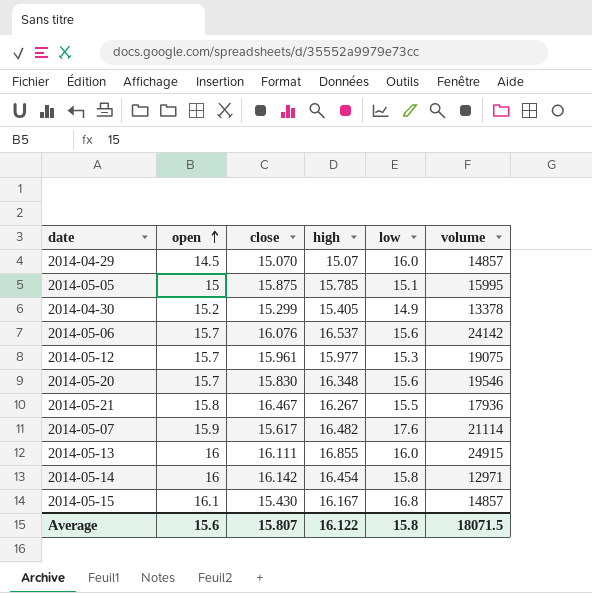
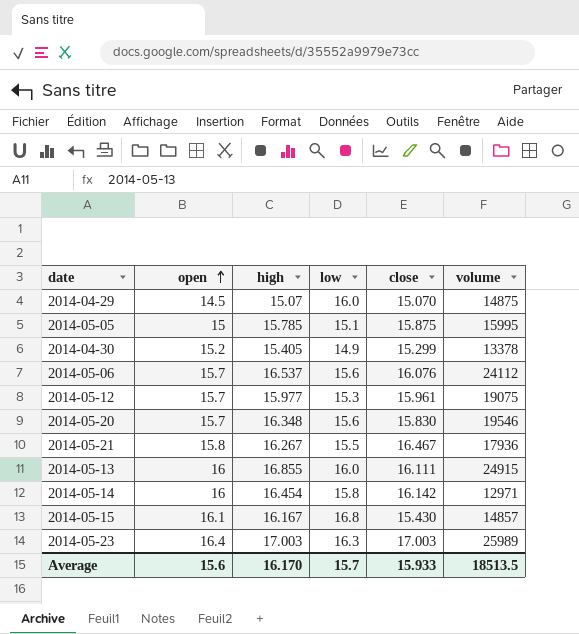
column close | position: 3 -> 5
row 2014-05-07: 15.9 | 15.617 | 16.482 | 17.6 | 21114 -> none
2014-04-29 | volume: 14857 -> 14875
2014-05-06 | volume: 24142 -> 24112
row 2014-05-23: none -> 16.4 | 17.003 | 16.3 | 17.003 | 25989
Average | high: 16.122 -> 16.170
Average | low: 15.8 -> 15.7
Average | close: 15.807 -> 15.933
Average | volume: 18071.5 -> 18513.5

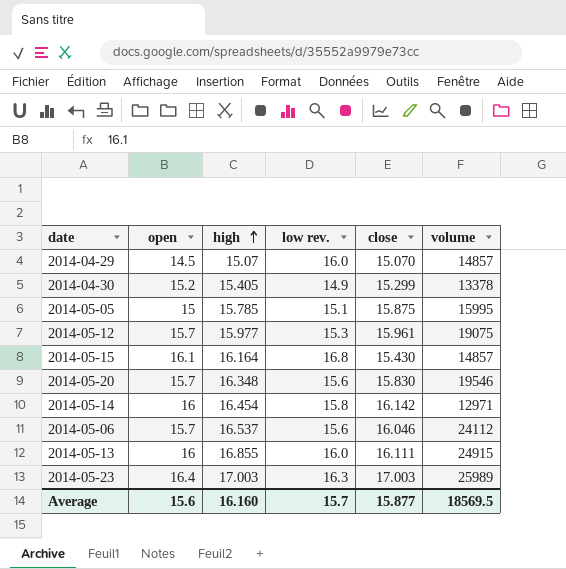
row order: open ascending -> high ascending
column name: low -> low rev.
row 2014-05-21: 15.8 | 16.267 | 15.5 | 16.467 | 17936 -> none
2014-04-29 | volume: 14875 -> 14857
2014-05-15 | high: 16.167 -> 16.164
2014-05-06 | close: 16.076 -> 16.046
Average | high: 16.170 -> 16.160
Average | close: 15.933 -> 15.877
Average | volume: 18513.5 -> 18569.5

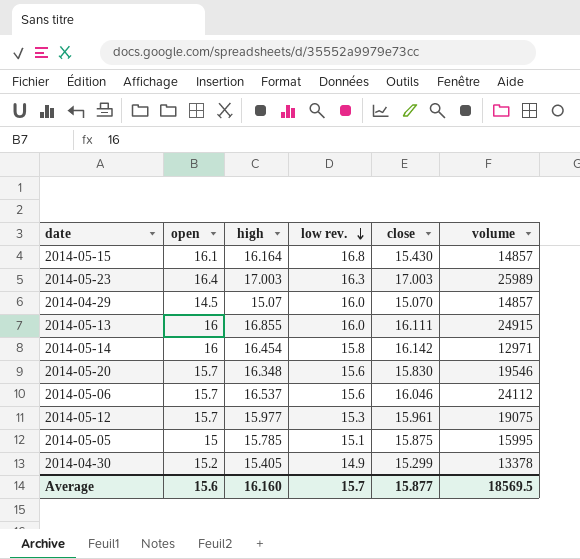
row order: high ascending -> low rev. descending

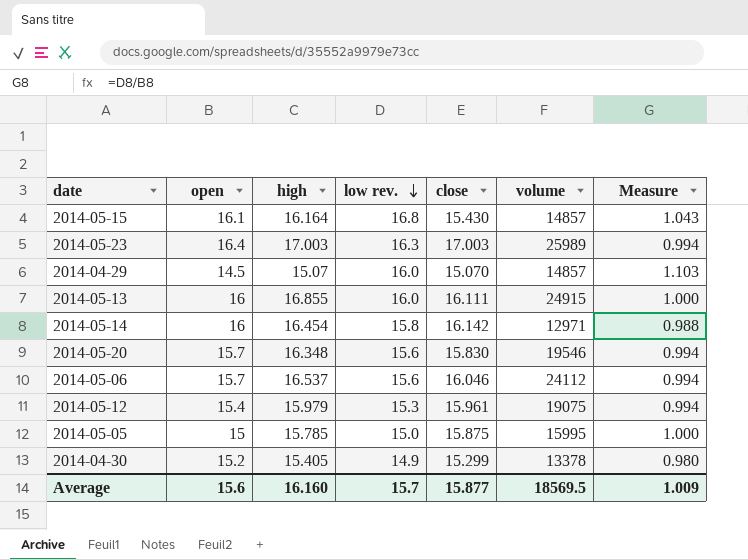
column Measure | formula: none -> [low rev.] / [open]
2014-05-12 | open: 15.7 -> 15.4
2014-05-12 | high: 15.977 -> 15.979
2014-05-05 | low rev.: 15.1 -> 15.0

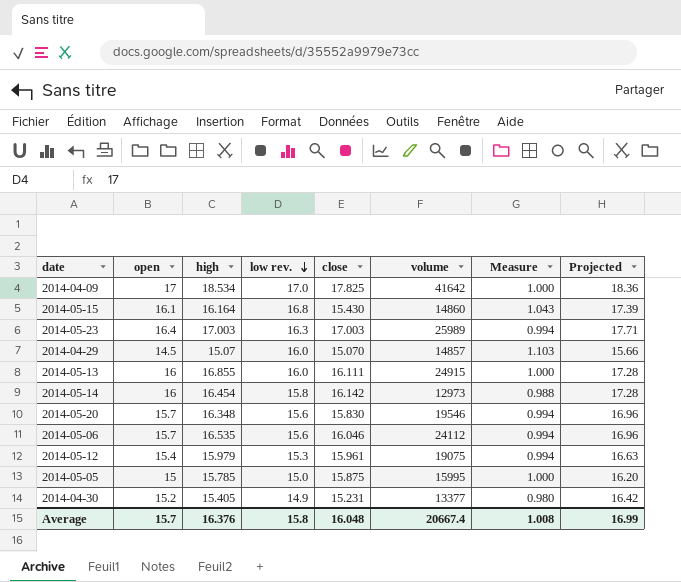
column Projected | formula: none -> [open] * 1.08
row 2014-04-09: none -> 17 | 18.534 | 17.0 | 17.825 | 41642 | 1.000 | 18.36
2014-05-15 | volume: 14857 -> 14860
2014-05-14 | volume: 12971 -> 12973
2014-05-06 | high: 16.537 -> 16.535
2014-04-30 | close: 15.299 -> 15.231
2014-04-30 | volume: 13378 -> 13377
Average | open: 15.6 -> 15.7
Average | high: 16.160 -> 16.376
Average | low rev.: 15.7 -> 15.8
Average | close: 15.877 -> 16.048
Average | volume: 18569.5 -> 20667.4
Average | Measure: 1.009 -> 1.008

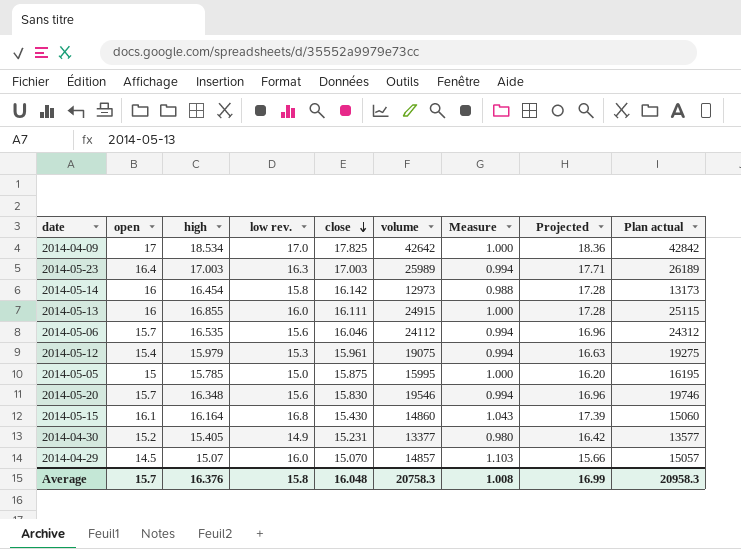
row order: low rev. descending -> close descending
column Plan actual | formula: none -> [volume] + 200
2014-04-09 | volume: 41642 -> 42642
Average | volume: 20667.4 -> 20758.3

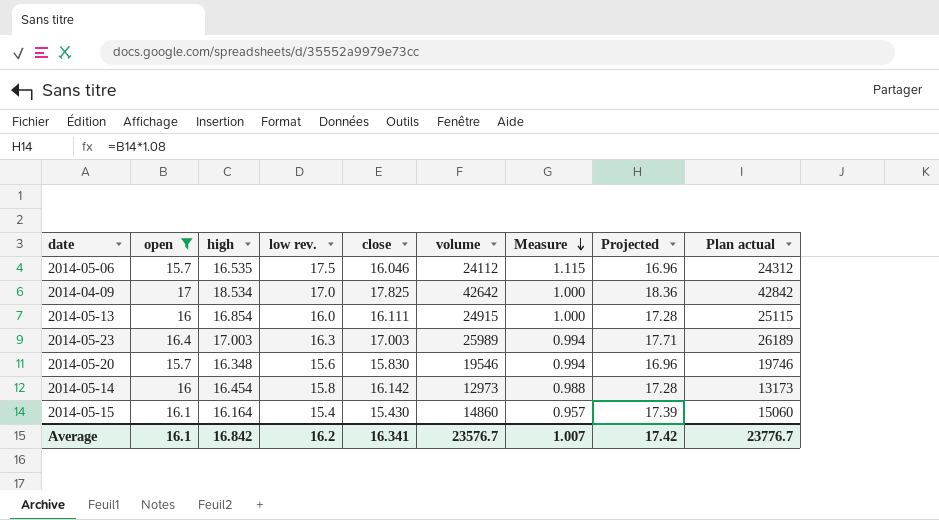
filter: none -> open >= 15.7
row order: close descending -> Measure descending
2014-05-06 | low rev.: 15.6 -> 17.5
2014-05-06 | Measure: 0.994 -> 1.115
2014-05-13 | high: 16.855 -> 16.854
2014-05-15 | low rev.: 16.8 -> 15.4
2014-05-15 | Measure: 1.043 -> 0.957
Average | open: 15.7 -> 16.1
Average | high: 16.376 -> 16.842
Average | low rev.: 15.8 -> 16.2
Average | close: 16.048 -> 16.341
Average | volume: 20758.3 -> 23576.7
Average | Measure: 1.008 -> 1.007
Average | Projected: 16.99 -> 17.42
Average | Plan actual: 20958.3 -> 23776.7

